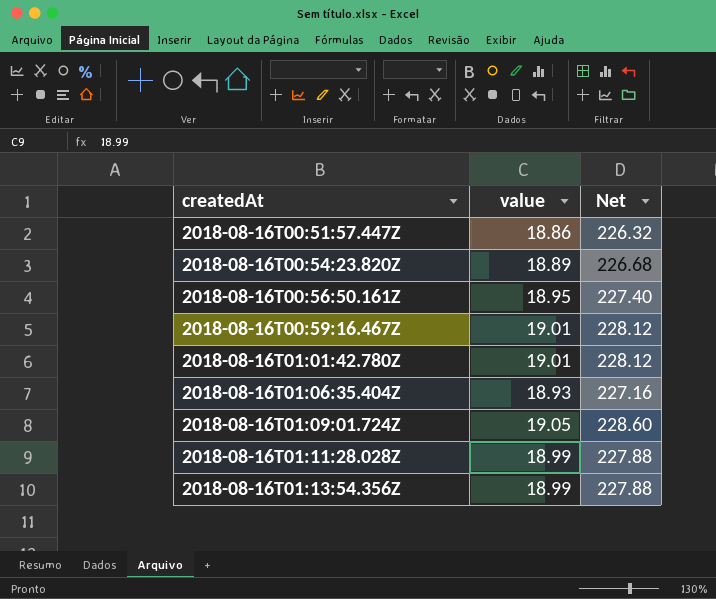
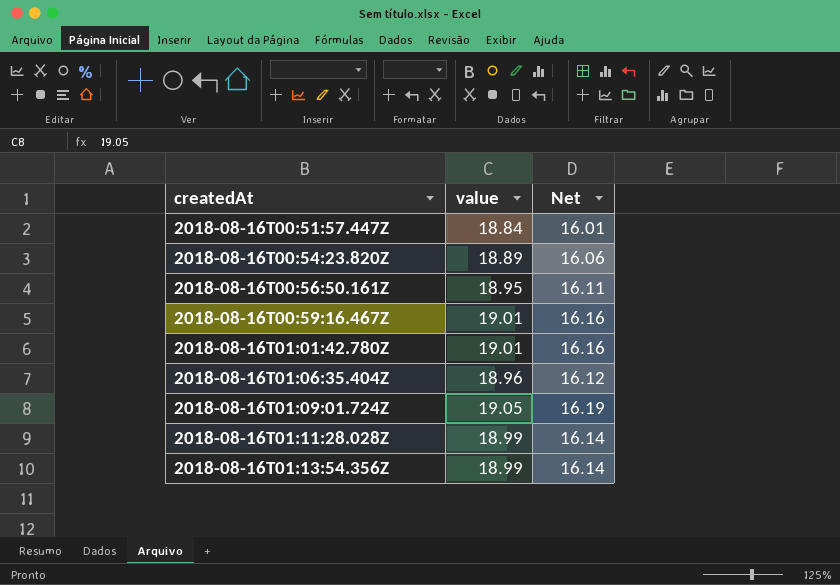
column Net | formula: [value] * 12 -> [value] * 0.85
2018-08-16T00:51:57.447Z | value: 18.86 -> 18.84
2018-08-16T01:06:35.404Z | value: 18.93 -> 18.96

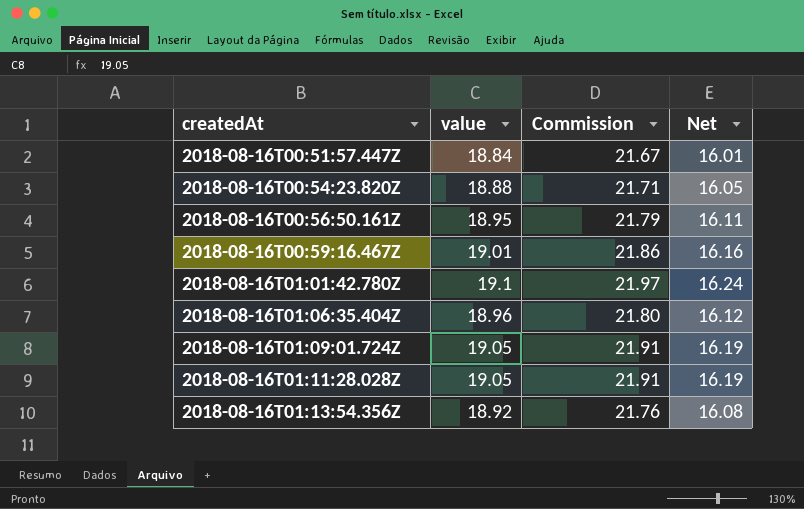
column Commission | formula: none -> [value] * 1.15
2018-08-16T00:54:23.820Z | value: 18.89 -> 18.88
2018-08-16T00:54:23.820Z | Net: 16.06 -> 16.05
2018-08-16T01:01:42.780Z | value: 19.01 -> 19.1
2018-08-16T01:01:42.780Z | Net: 16.16 -> 16.24
2018-08-16T01:11:28.028Z | value: 18.99 -> 19.05
2018-08-16T01:11:28.028Z | Net: 16.14 -> 16.19
2018-08-16T01:13:54.356Z | value: 18.99 -> 18.92
2018-08-16T01:13:54.356Z | Net: 16.14 -> 16.08

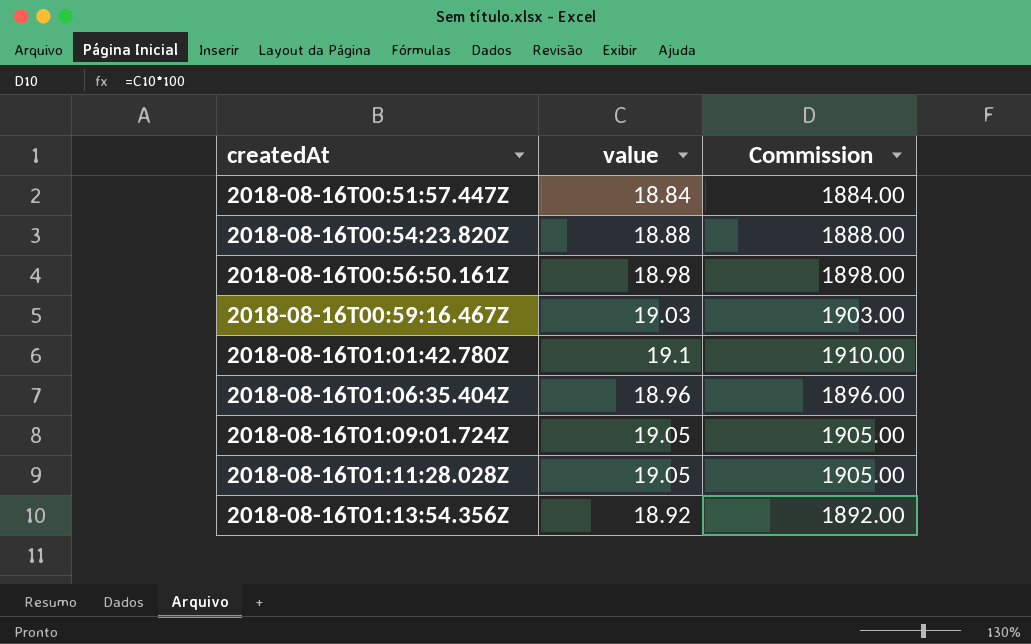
column Net | formula: [value] * 0.85 -> none
column Commission | formula: [value] * 1.15 -> [value] * 100
2018-08-16T00:56:50.161Z | value: 18.95 -> 18.98
2018-08-16T00:59:16.467Z | value: 19.01 -> 19.03

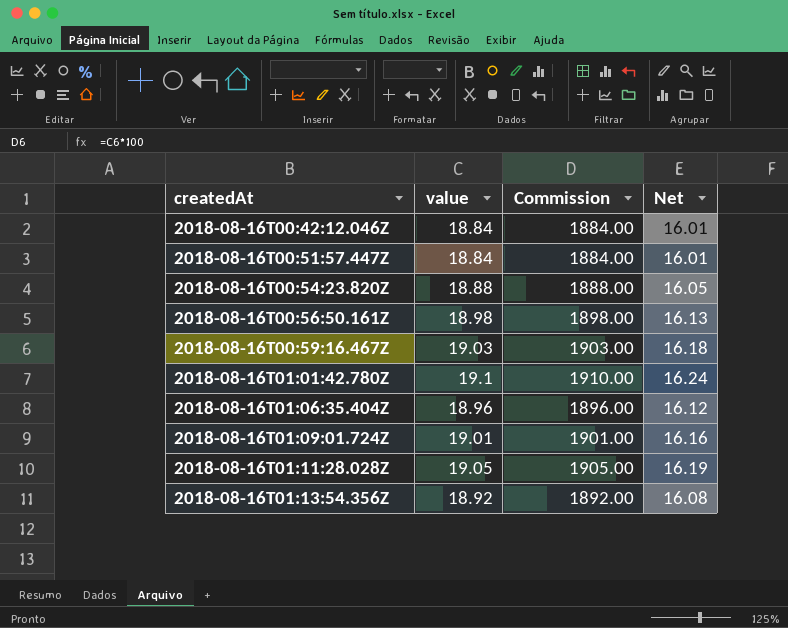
column Net | formula: none -> [value] * 0.85
row 2018-08-16T00:42:12.046Z: none -> 18.84 | 1884.00 | 16.01
2018-08-16T01:09:01.724Z | value: 19.05 -> 19.01
2018-08-16T01:09:01.724Z | Commission: 1905.00 -> 1901.00

